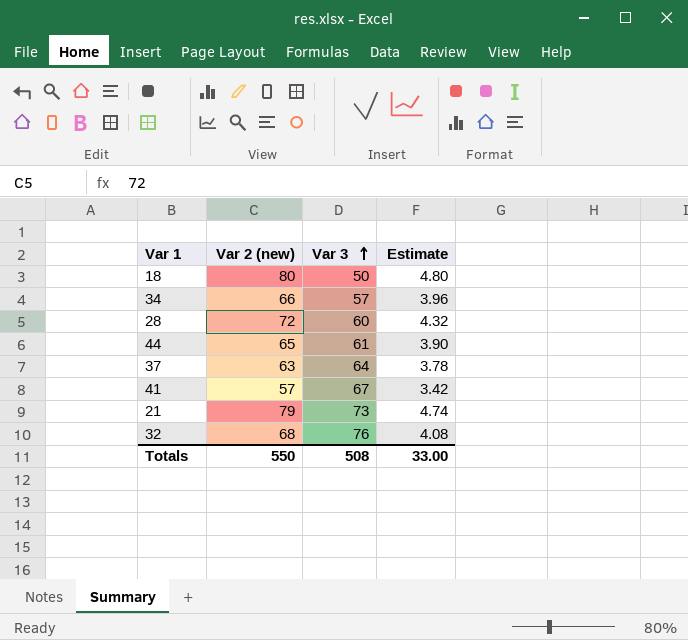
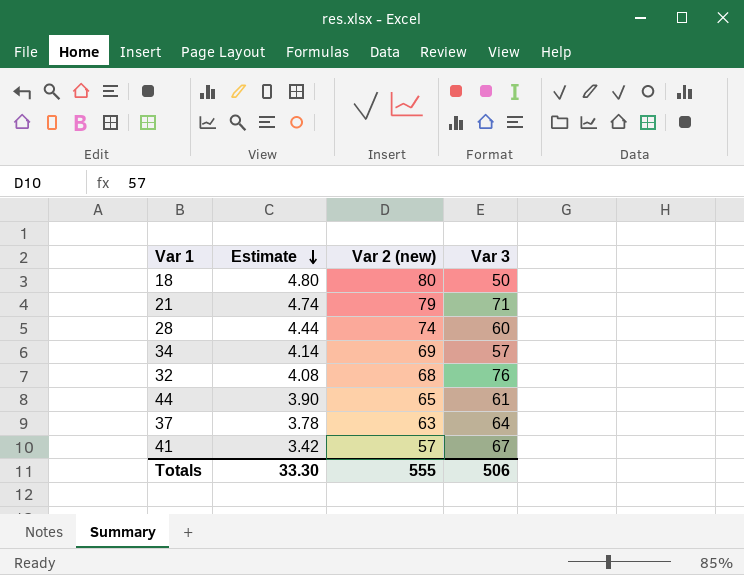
row order: Var 3 ascending -> Estimate descending
column Estimate | position: 4 -> 2
21 | Var 3: 73 -> 71
28 | Estimate: 4.32 -> 4.44
28 | Var 2 (new): 72 -> 74
34 | Estimate: 3.96 -> 4.14
34 | Var 2 (new): 66 -> 69
Totals | Estimate: 33.00 -> 33.30
Totals | Var 2 (new): 550 -> 555
Totals | Var 3: 508 -> 506

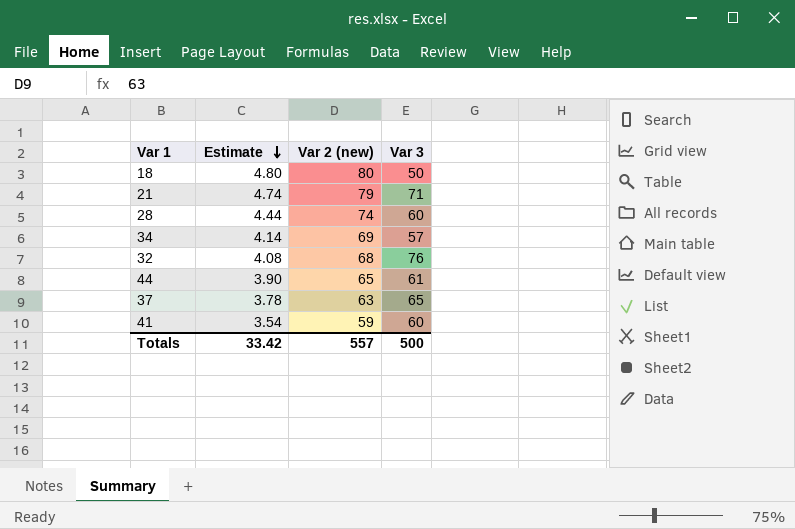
37 | Var 3: 64 -> 65
41 | Estimate: 3.42 -> 3.54
41 | Var 2 (new): 57 -> 59
41 | Var 3: 67 -> 60
Totals | Estimate: 33.30 -> 33.42
Totals | Var 2 (new): 555 -> 557
Totals | Var 3: 506 -> 500

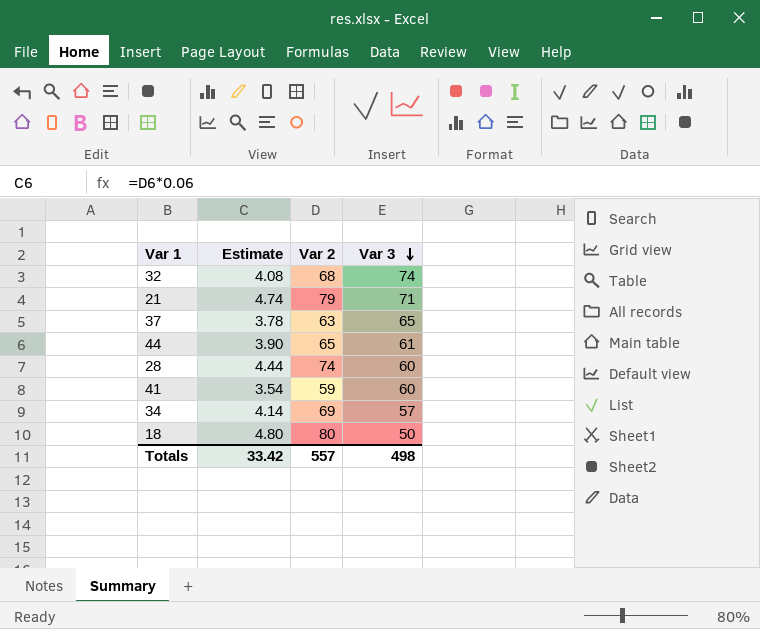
row order: Estimate descending -> Var 3 descending
column name: Var 2 (new) -> Var 2
32 | Var 3: 76 -> 74
Totals | Var 3: 500 -> 498

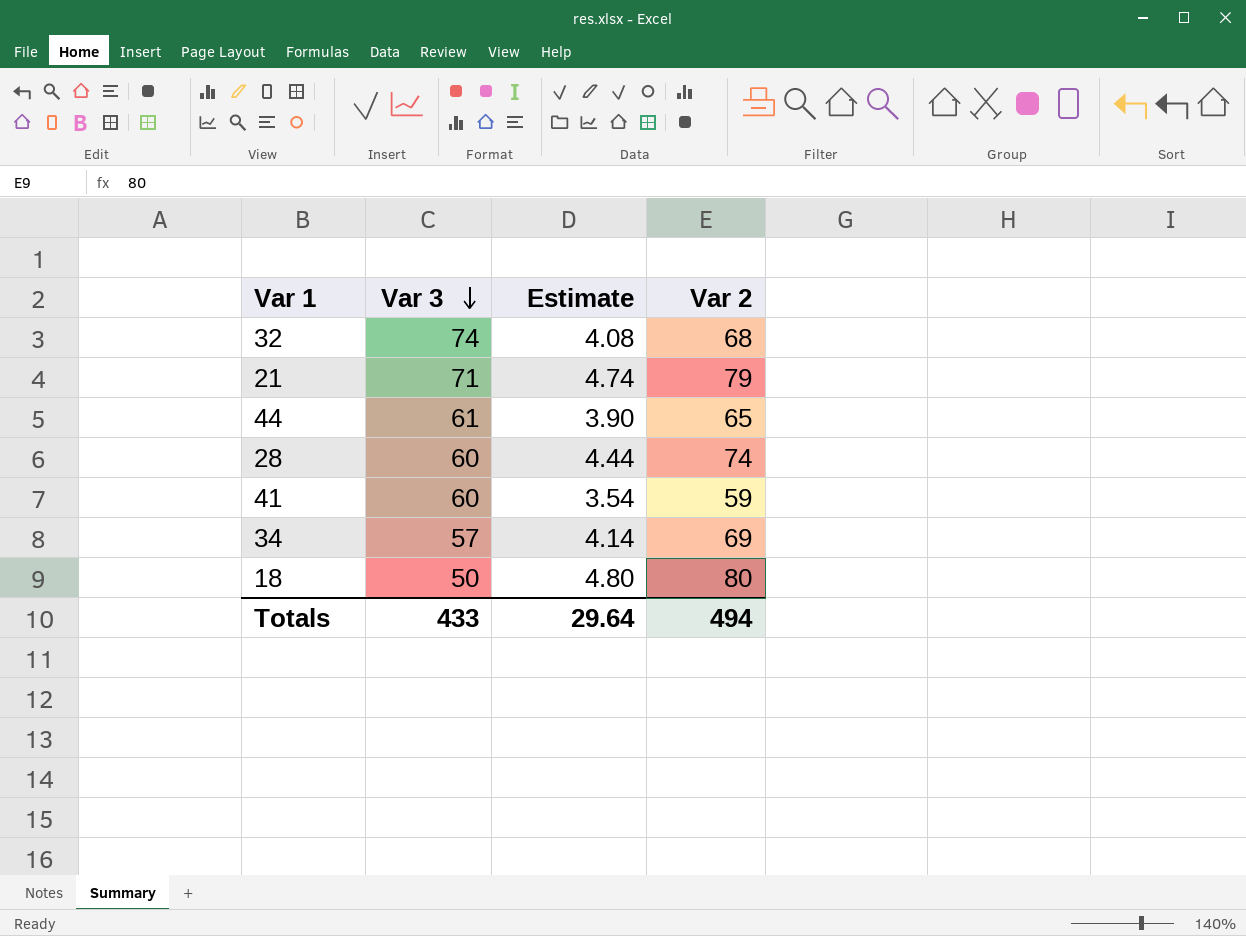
column Var 3 | position: 4 -> 2
row 37: 3.78 | 63 | 65 -> none
Totals | Var 3: 498 -> 433
Totals | Estimate: 33.42 -> 29.64
Totals | Var 2: 557 -> 494

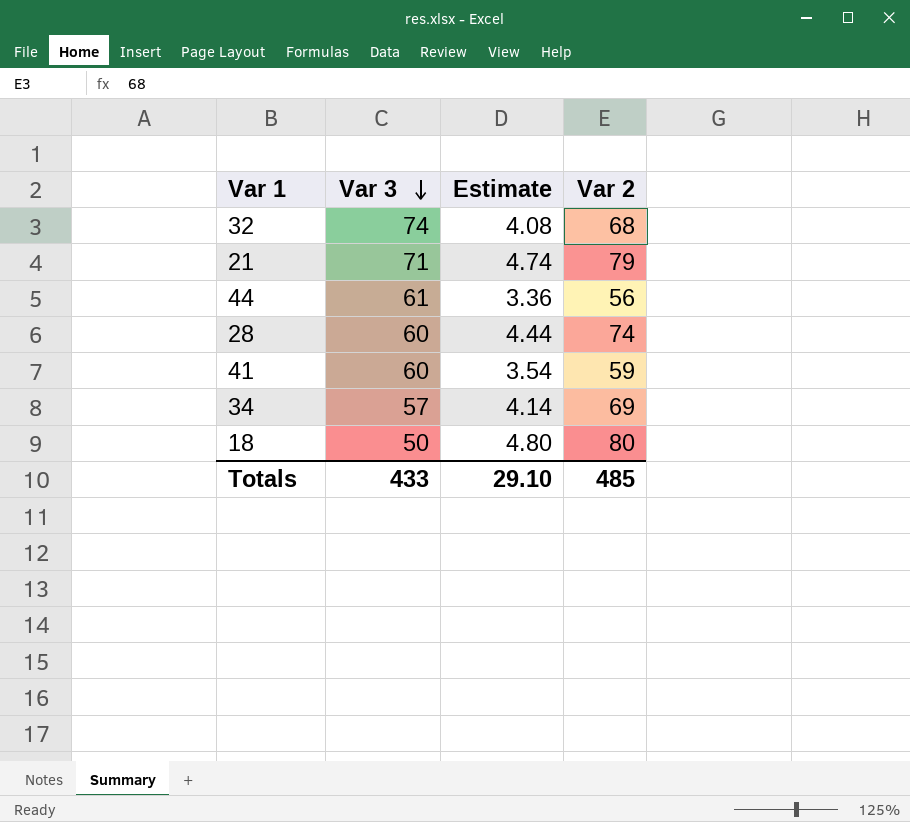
44 | Estimate: 3.90 -> 3.36
44 | Var 2: 65 -> 56
Totals | Estimate: 29.64 -> 29.10
Totals | Var 2: 494 -> 485

